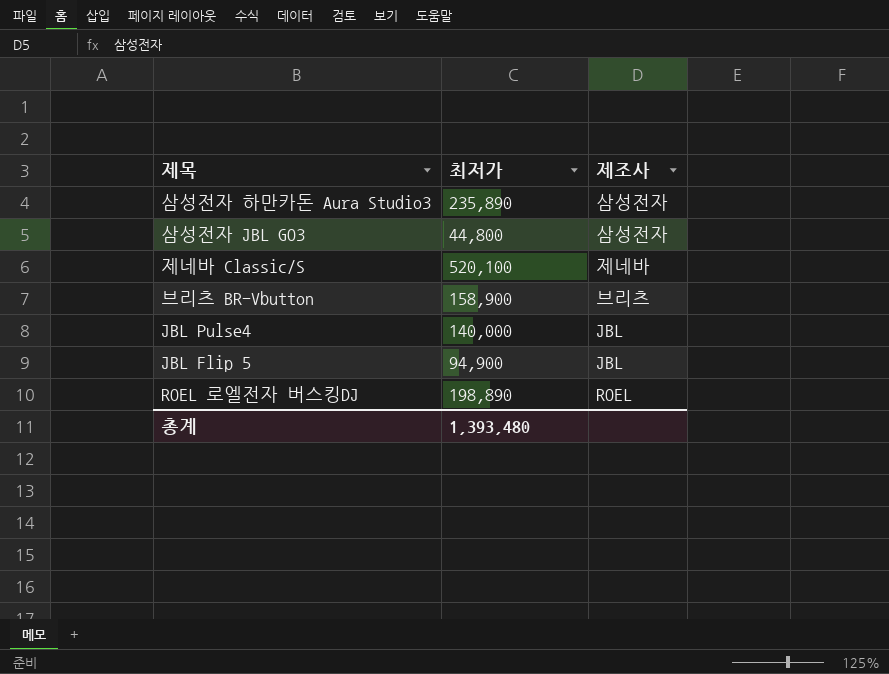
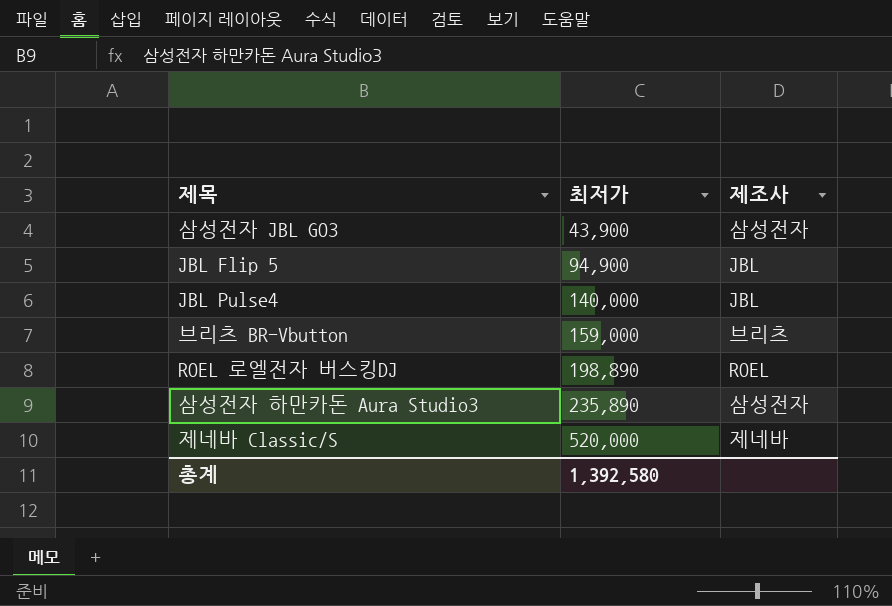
row order: none -> 최저가 ascending
삼성전자 JBL GO3 | 최저가: 44,800 -> 43,900
브리츠 BR-Vbutton | 최저가: 158,900 -> 159,000
제네바 Classic/S | 최저가: 520,100 -> 520,000
총계 | 최저가: 1,393,480 -> 1,392,580

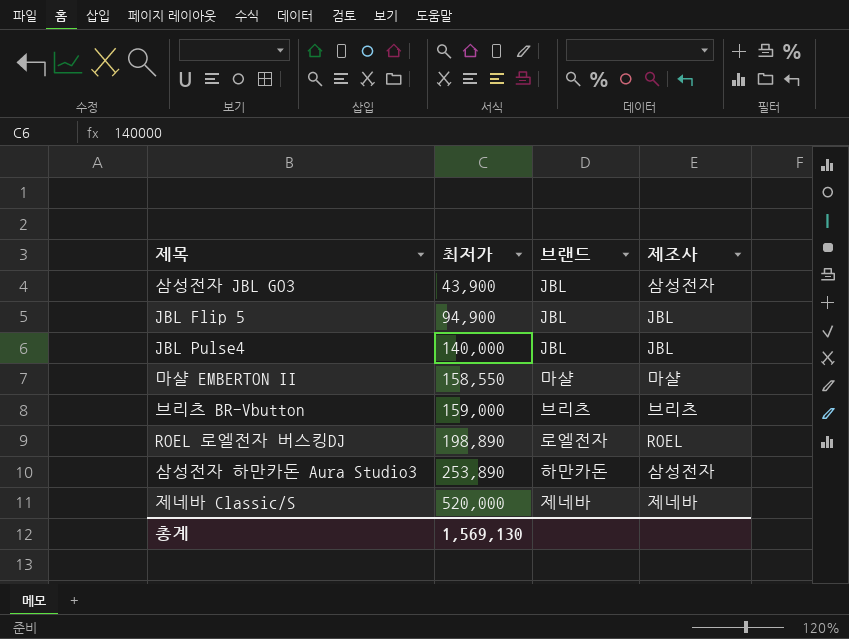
column 브랜드 | position: none -> 3
row 마샬 EMBERTON II: none -> 158,550 | 마샬 | 마샬
삼성전자 하만카돈 Aura Studio3 | 최저가: 235,890 -> 253,890
총계 | 최저가: 1,392,580 -> 1,569,130

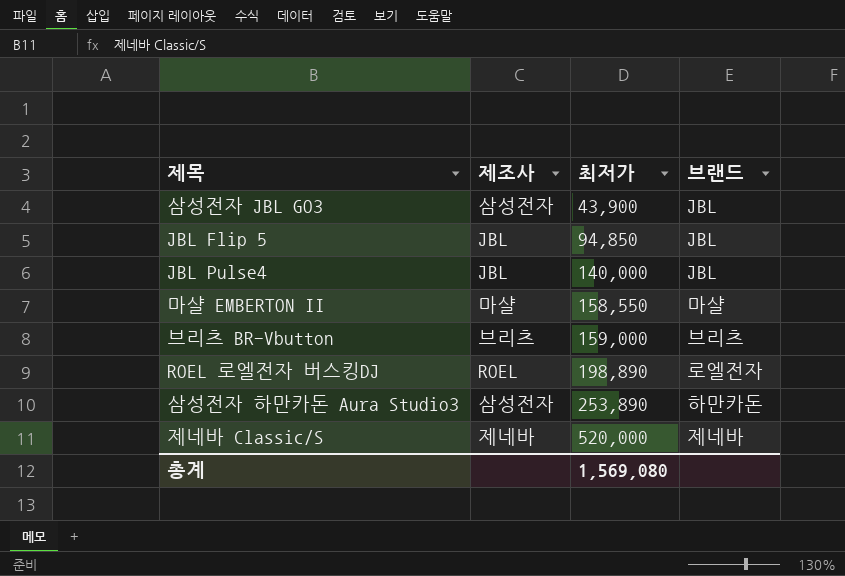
column 제조사 | position: 4 -> 2
JBL Flip 5 | 최저가: 94,900 -> 94,850
총계 | 최저가: 1,569,130 -> 1,569,080

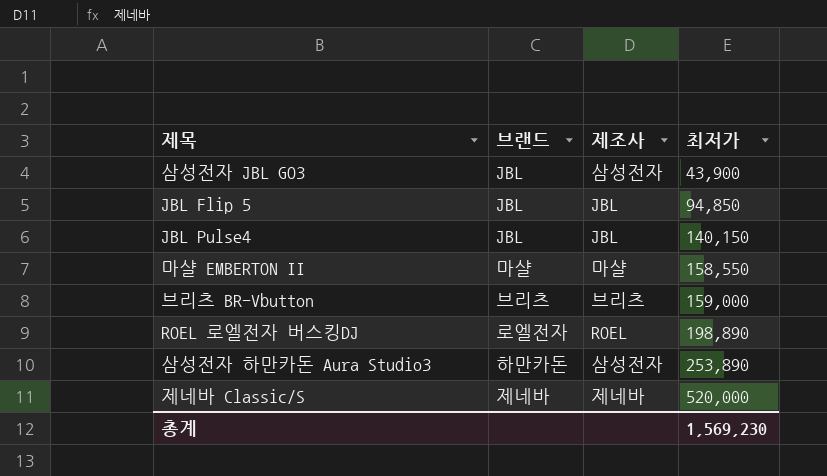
column 브랜드 | position: 4 -> 2
JBL Pulse4 | 최저가: 140,000 -> 140,150
총계 | 최저가: 1,569,080 -> 1,569,230

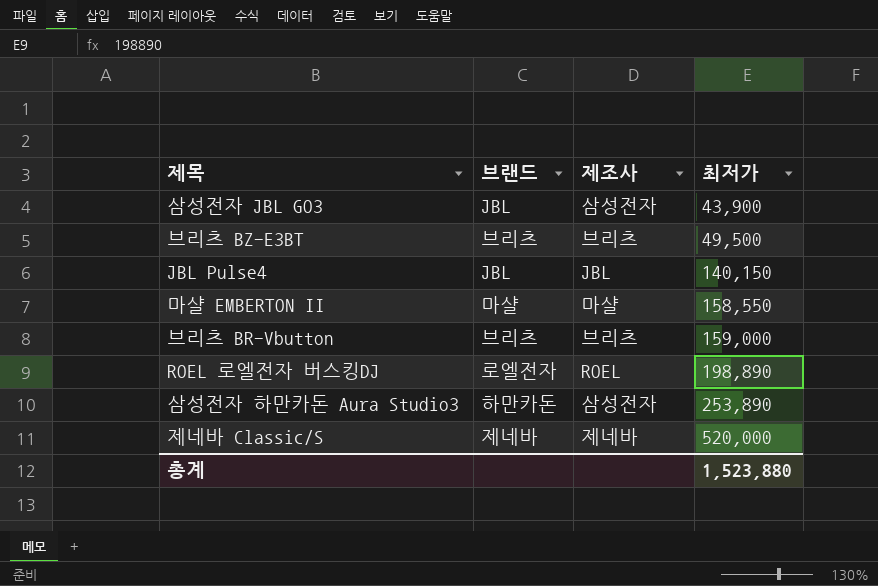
row JBL Flip 5: JBL | JBL | 94,850 -> none
row 브리츠 BZ-E3BT: none -> 브리츠 | 브리츠 | 49,500
총계 | 최저가: 1,569,230 -> 1,523,880

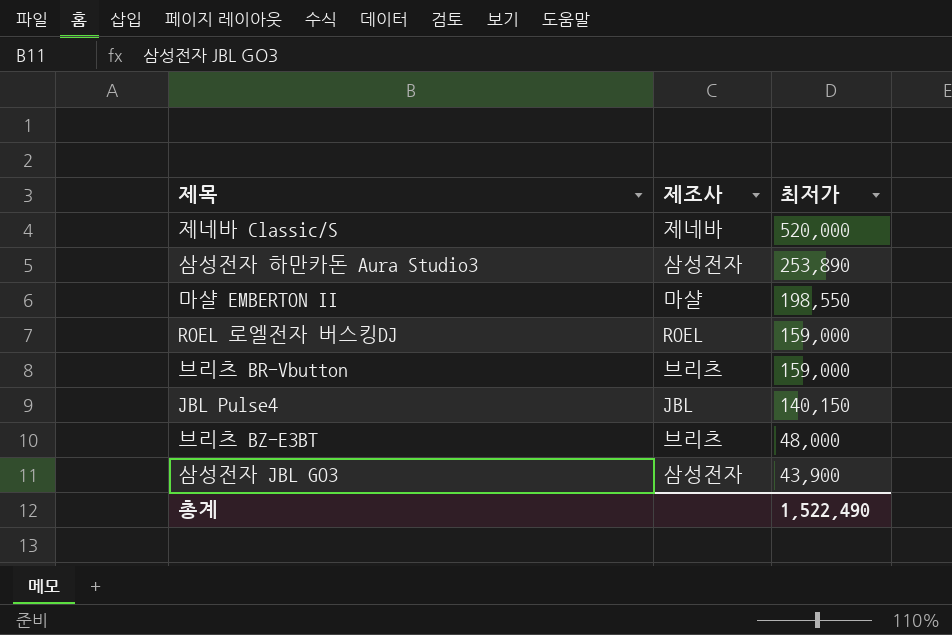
row order: 최저가 ascending -> 최저가 descending
column 브랜드 | position: 2 -> none
마샬 EMBERTON II | 최저가: 158,550 -> 198,550
ROEL 로엘전자 버스킹DJ | 최저가: 198,890 -> 159,000
브리츠 BZ-E3BT | 최저가: 49,500 -> 48,000
총계 | 최저가: 1,523,880 -> 1,522,490

